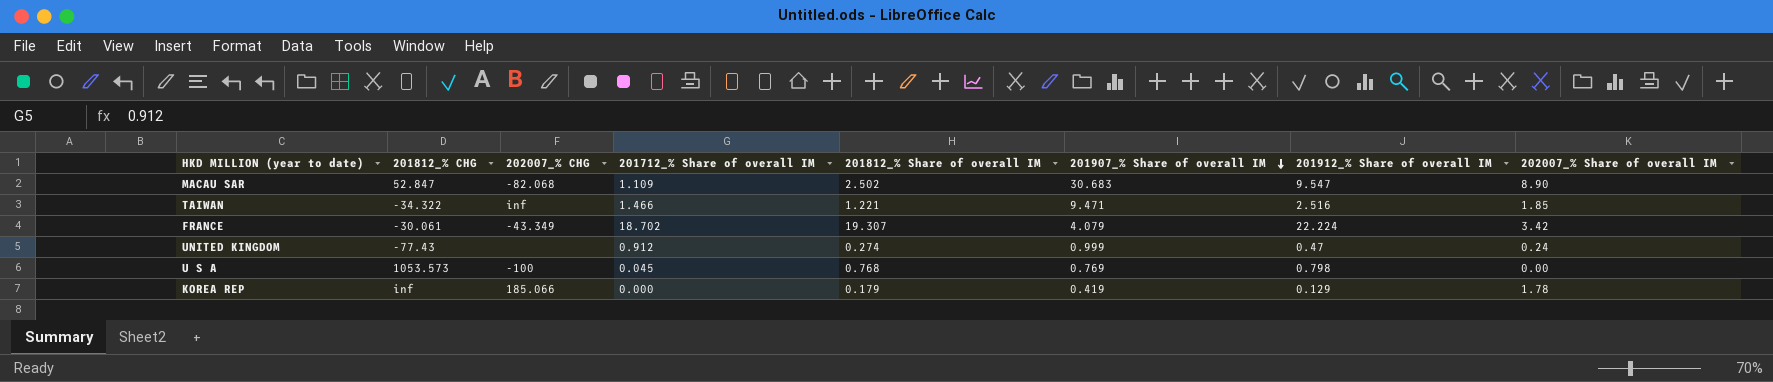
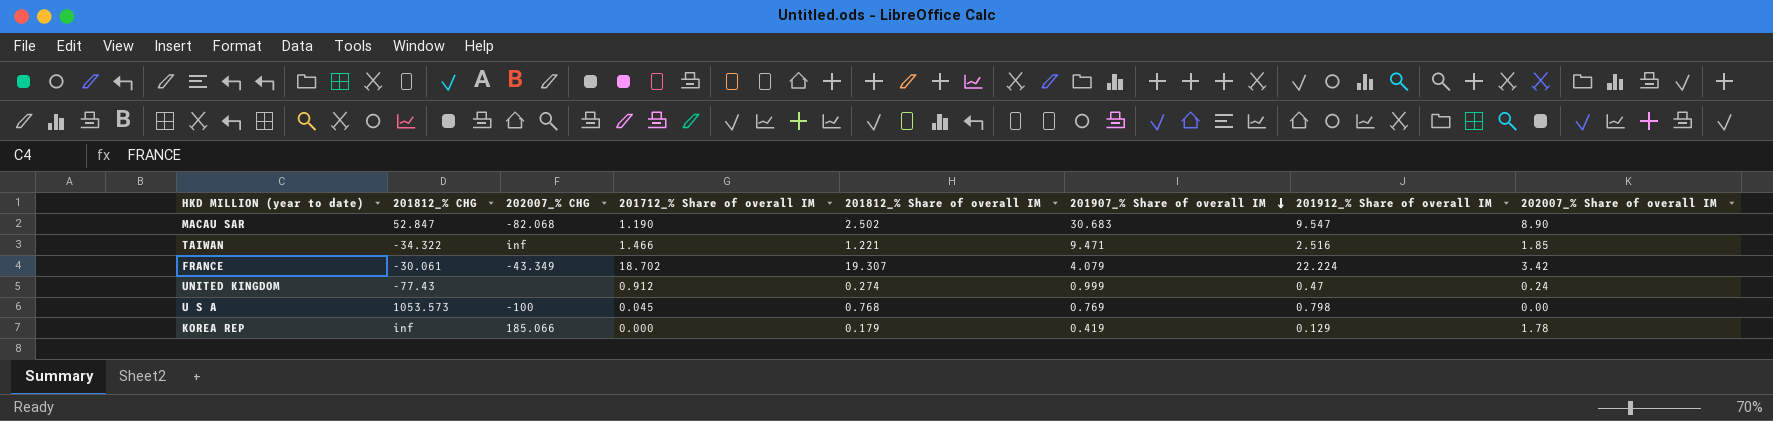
MACAU SAR | 201712_% Share of overall IM: 1.109 -> 1.190

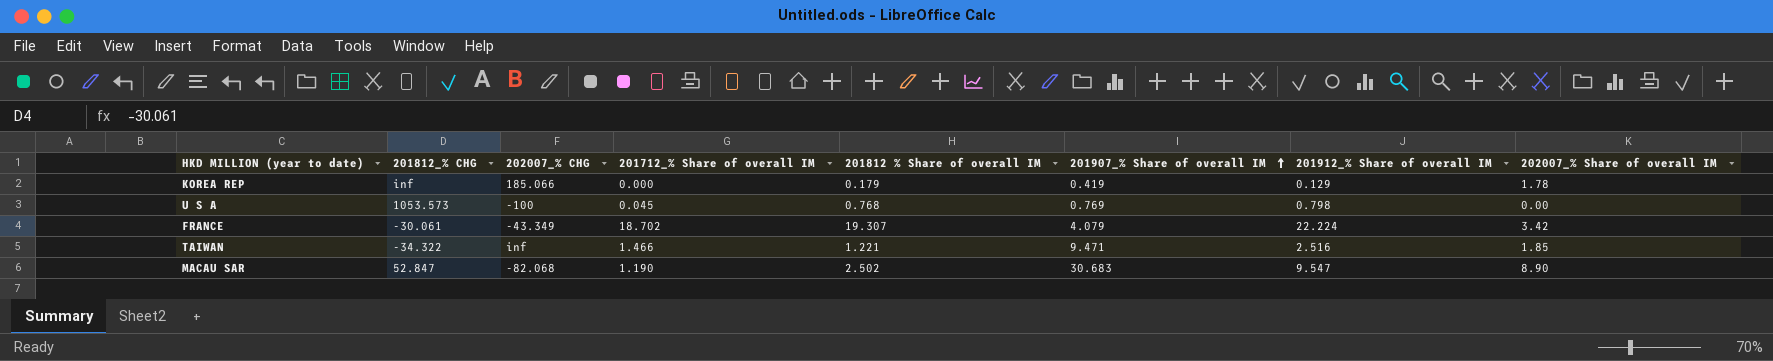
row order: 201907_% Share of overall IM descending -> 201907_% Share of overall IM ascending
column name: 201812_% Share of overall IM -> 201812 % Share of overall IM
row UNITED KINGDOM: -77.43 | none | 0.912 | 0.274 | 0.999 | 0.47 | 0.24 -> none

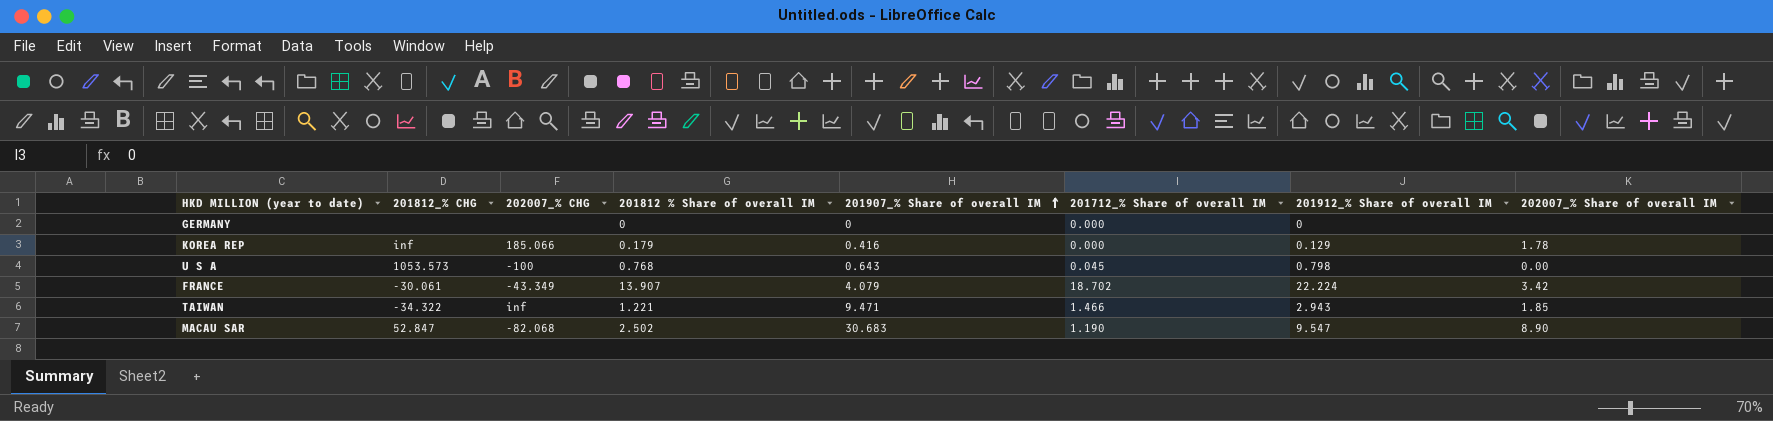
column 201712_% Share of overall IM | position: 4 -> 6
row GERMANY: none -> none | none | 0 | 0 | 0.000 | 0 | none
KOREA REP | 201907_% Share of overall IM: 0.419 -> 0.416
U S A | 201907_% Share of overall IM: 0.769 -> 0.643
FRANCE | 201812 % Share of overall IM: 19.307 -> 13.907
TAIWAN | 201912_% Share of overall IM: 2.516 -> 2.943

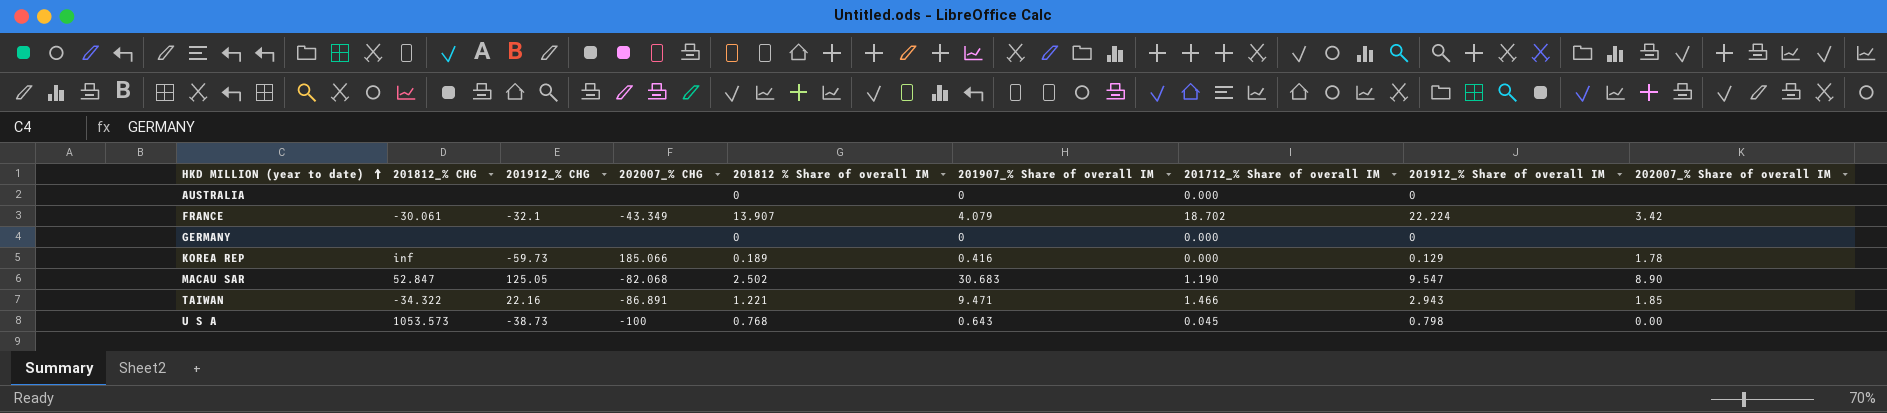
row order: 201907_% Share of overall IM ascending -> HKD MILLION (year to date) ascending
column 201912_% CHG | position: none -> 3
row AUSTRALIA: none -> none | none | none | 0 | 0 | 0.000 | 0 | none
KOREA REP | 201812 % Share of overall IM: 0.179 -> 0.189
TAIWAN | 202007_% CHG: inf -> -86.891

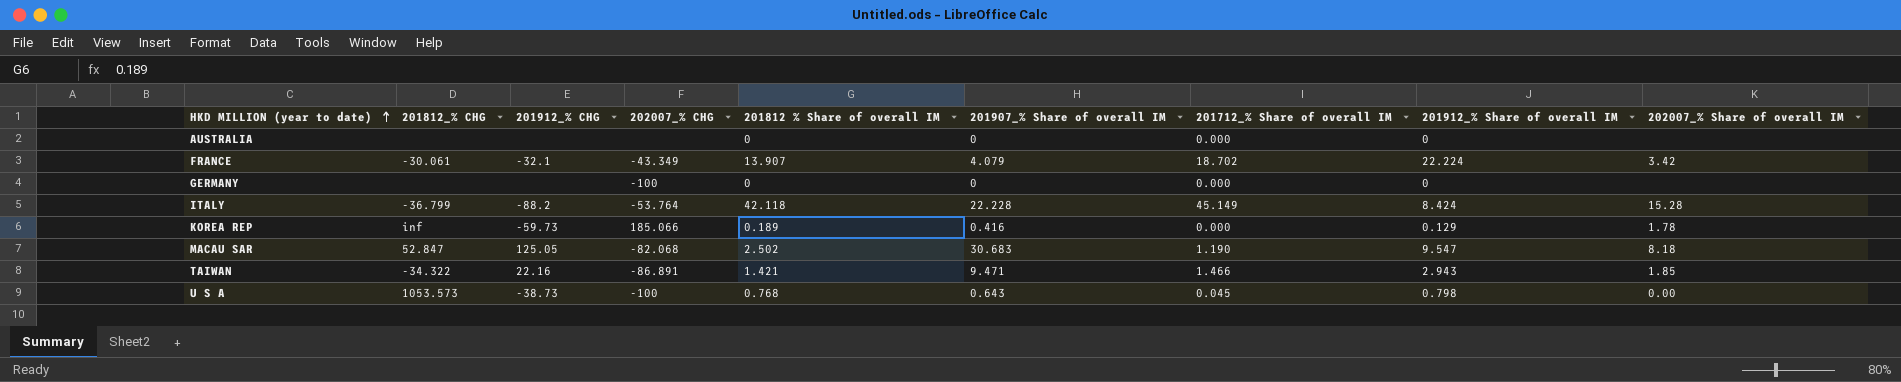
GERMANY | 202007_% CHG: none -> -100
row ITALY: none -> -36.799 | -88.2 | -53.764 | 42.118 | 22.228 | 45.149 | 8.424 | 15.28
MACAU SAR | 202007_% Share of overall IM: 8.90 -> 8.18
TAIWAN | 201812 % Share of overall IM: 1.221 -> 1.421

